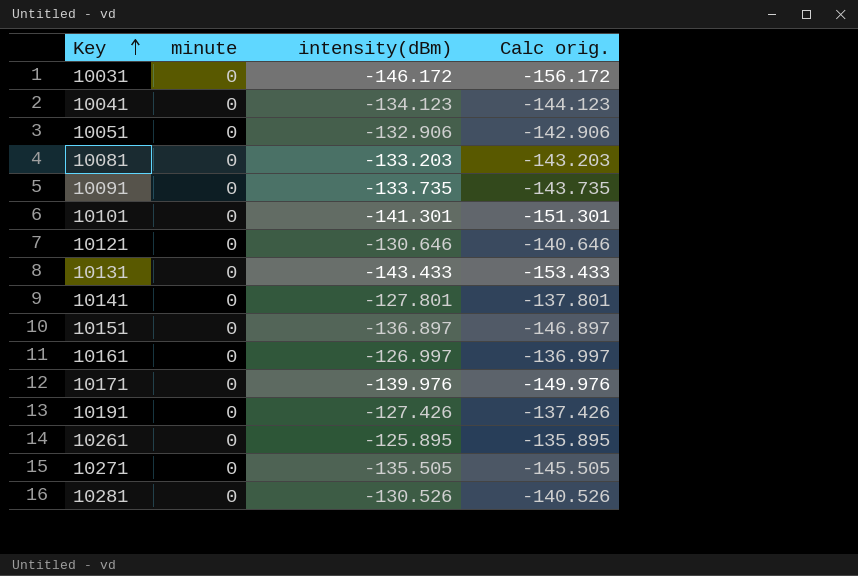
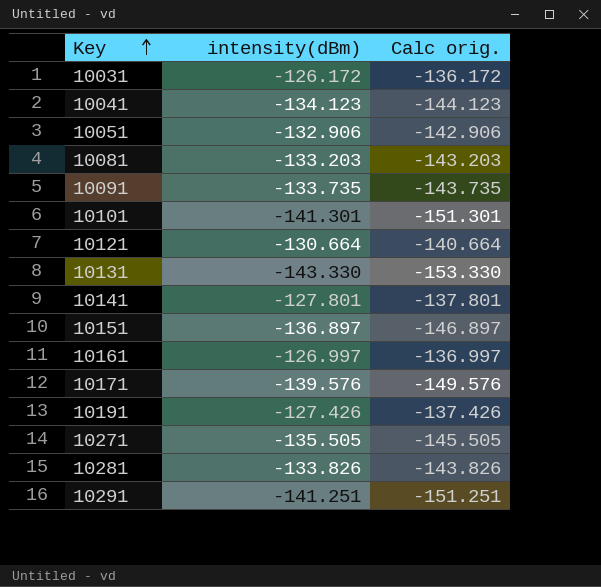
column minute | position: 2 -> none
row 10261: 0 | -125.895 | -135.895 -> none
10031 | intensity(dBm): -146.172 -> -126.172
10031 | Calc orig.: -156.172 -> -136.172
10121 | intensity(dBm): -130.646 -> -130.664
10121 | Calc orig.: -140.646 -> -140.664
10131 | intensity(dBm): -143.433 -> -143.330
10131 | Calc orig.: -153.433 -> -153.330
10171 | intensity(dBm): -139.976 -> -139.576
10171 | Calc orig.: -149.976 -> -149.576
10281 | intensity(dBm): -130.526 -> -133.826
10281 | Calc orig.: -140.526 -> -143.826
row 10291: none -> -141.251 | -151.251

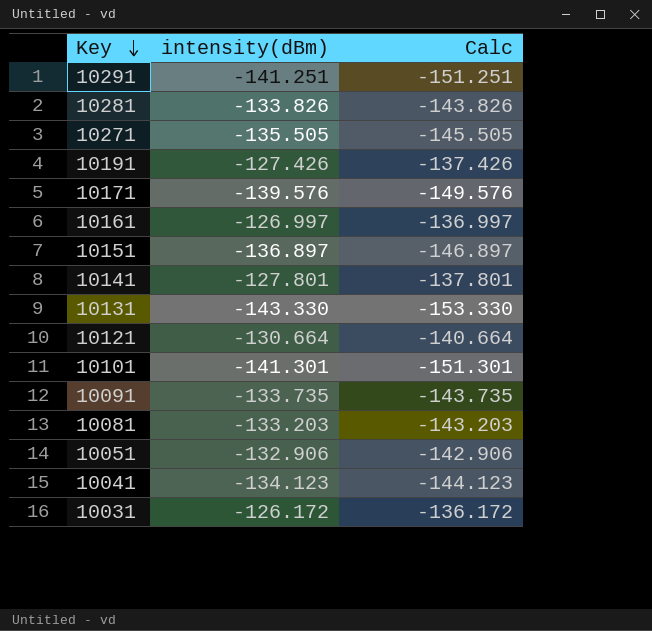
row order: Key ascending -> Key descending
column name: Calc orig. -> Calc

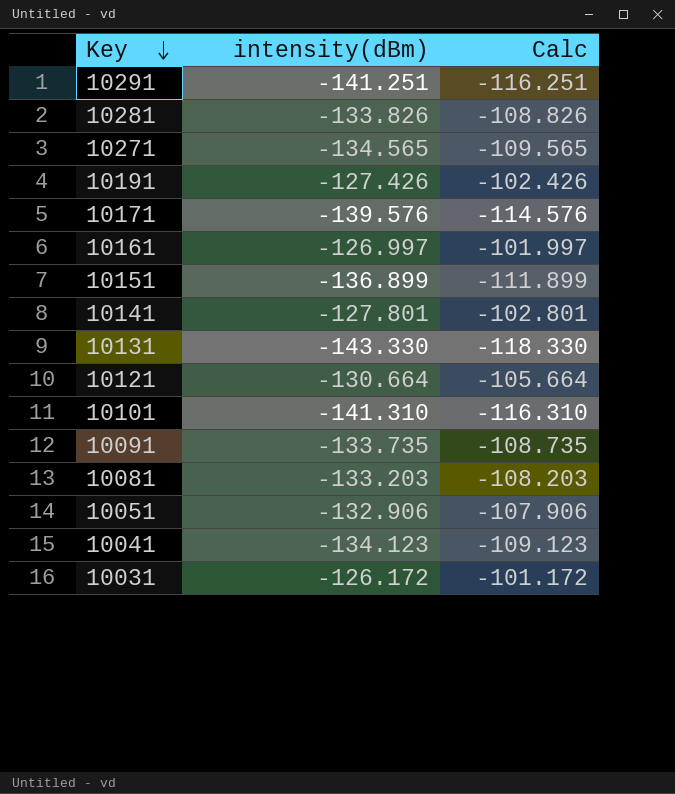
column Calc | formula: [intensity(dBm)] - 10 -> [intensity(dBm)] + 25
10271 | intensity(dBm): -135.505 -> -134.565
10151 | intensity(dBm): -136.897 -> -136.899
10101 | intensity(dBm): -141.301 -> -141.310

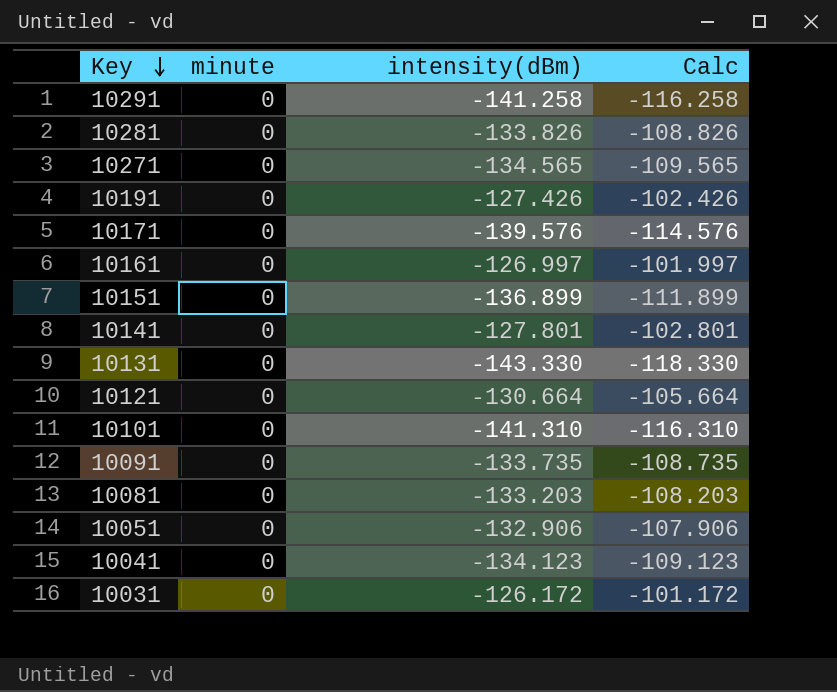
column minute | position: none -> 2
10291 | intensity(dBm): -141.251 -> -141.258
10291 | Calc: -116.251 -> -116.258

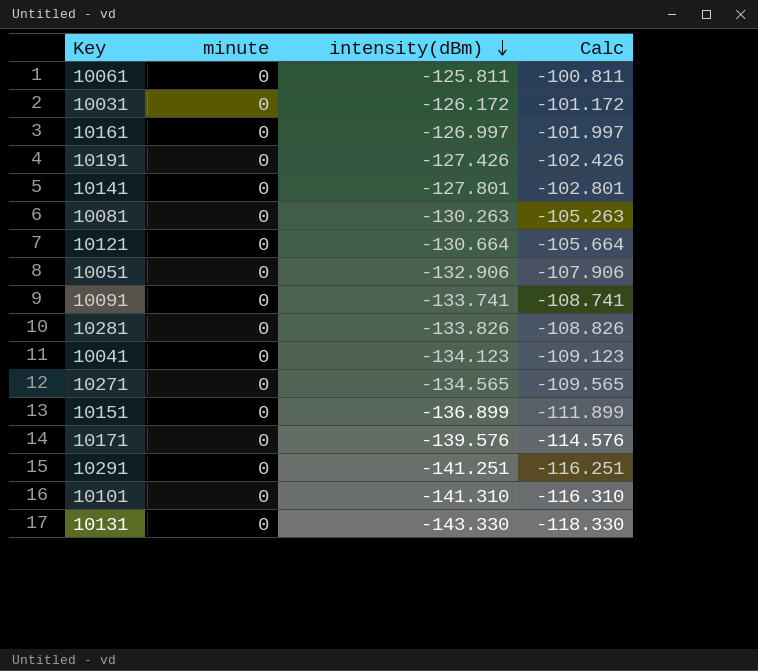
row order: Key descending -> intensity(dBm) descending
row 10061: none -> 0 | -125.811 | -100.811
10081 | intensity(dBm): -133.203 -> -130.263
10081 | Calc: -108.203 -> -105.263
10091 | intensity(dBm): -133.735 -> -133.741
10091 | Calc: -108.735 -> -108.741
10291 | intensity(dBm): -141.258 -> -141.251
10291 | Calc: -116.258 -> -116.251

